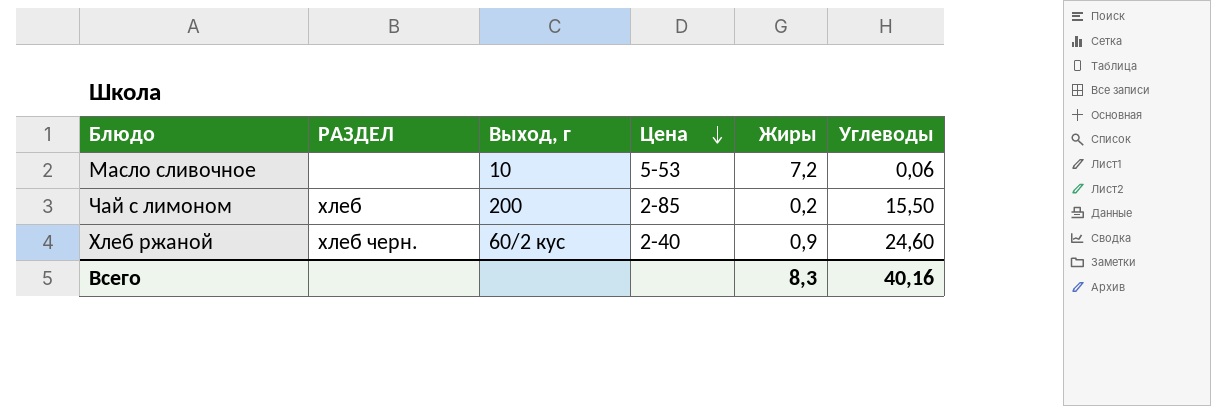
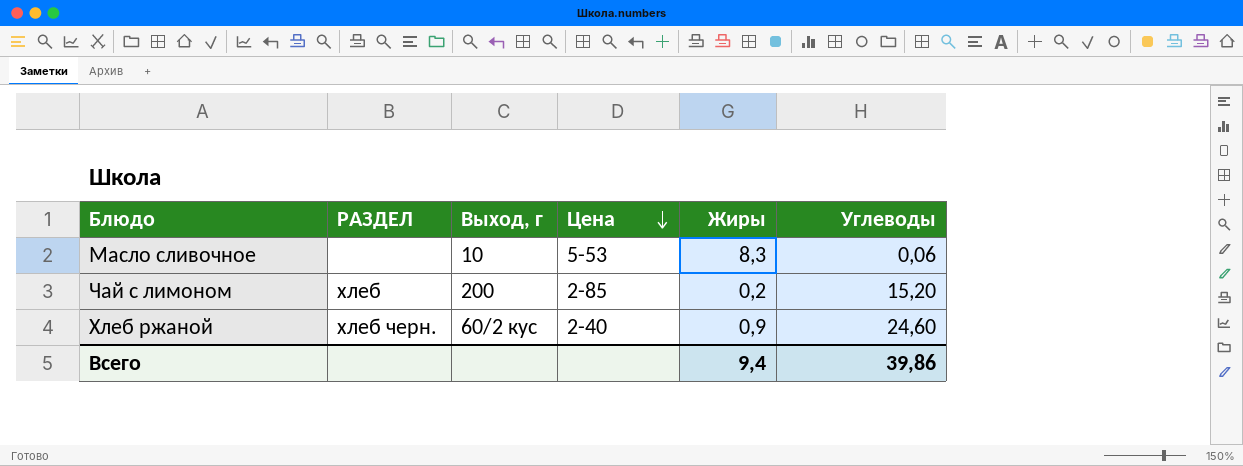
Масло сливочное | Жиры: 7,2 -> 8,3
Чай с лимоном | Углеводы: 15,50 -> 15,20
Всего | Жиры: 8,3 -> 9,4
Всего | Углеводы: 40,16 -> 39,86

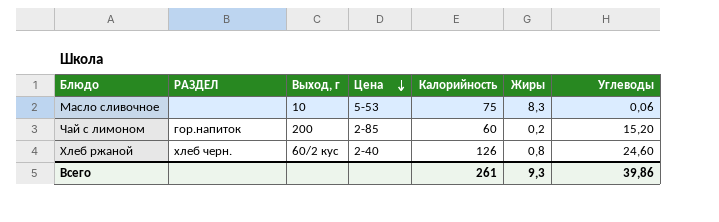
column Калорийность | position: none -> 5
Чай с лимоном | РАЗДЕЛ: хлеб -> гор.напиток
Хлеб ржаной | Жиры: 0,9 -> 0,8
Всего | Жиры: 9,4 -> 9,3

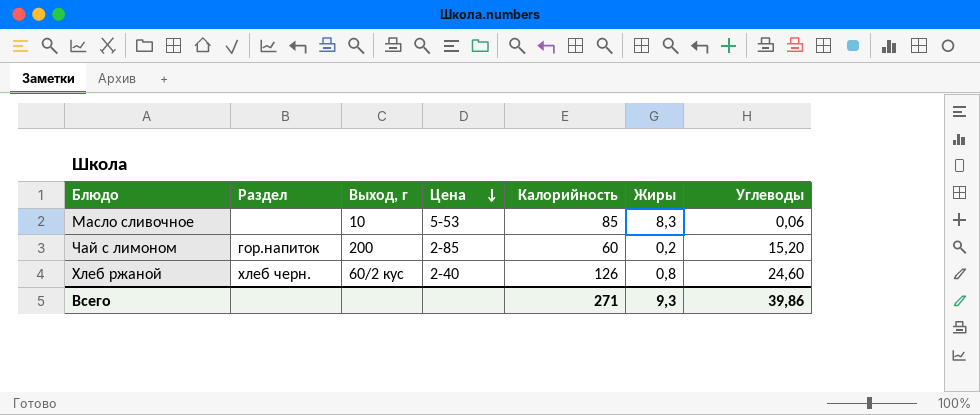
column name: РАЗДЕЛ -> Раздел
Масло сливочное | Калорийность: 75 -> 85
Всего | Калорийность: 261 -> 271

